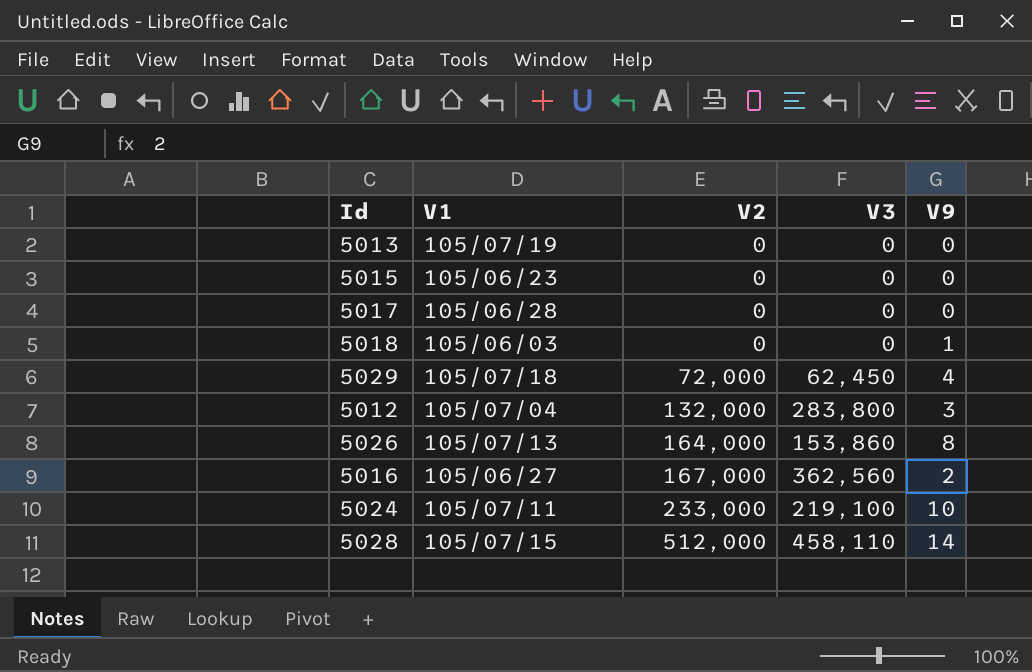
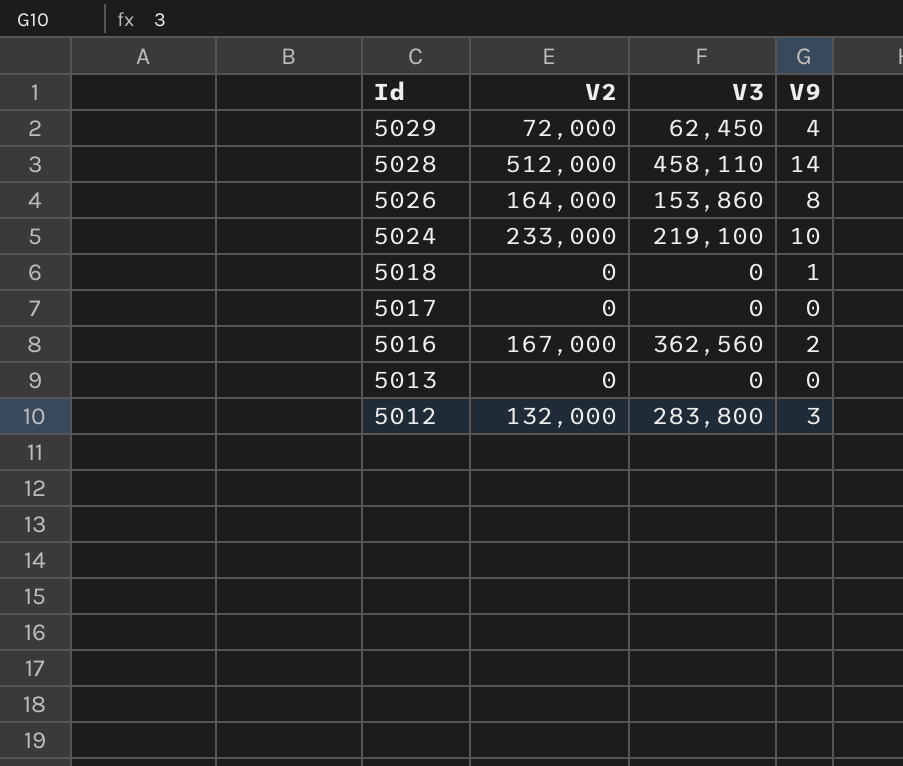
row order: V2 ascending -> Id descending
column V1 | position: 2 -> none
row 5015: 105/06/23 | 0 | 0 | 0 -> none

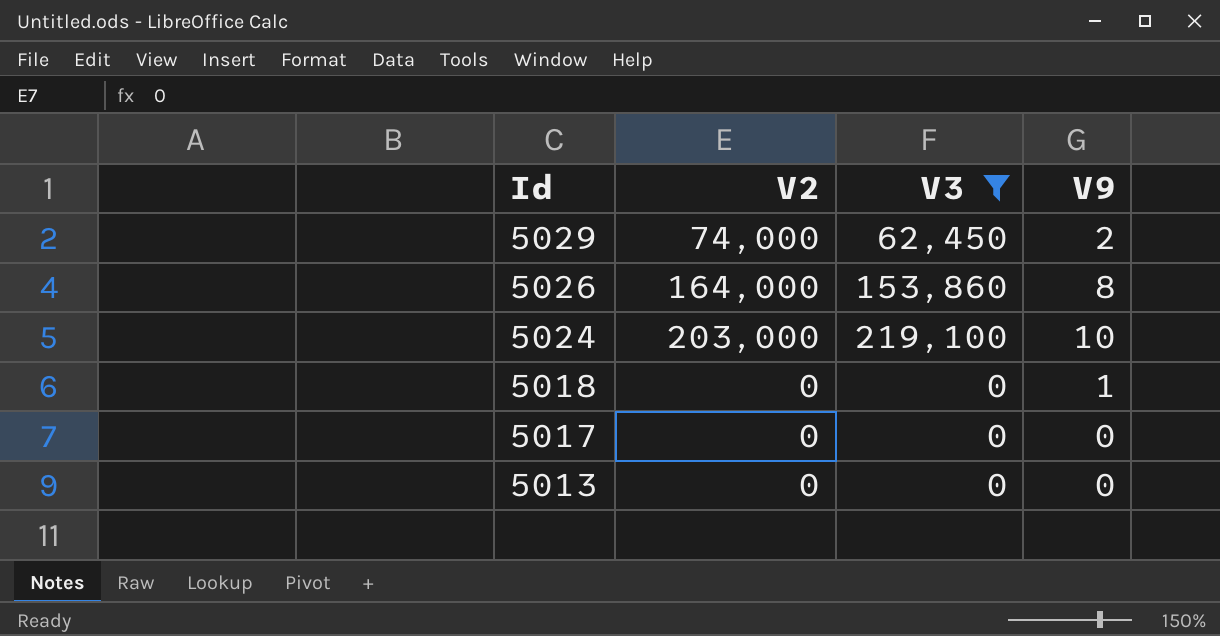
filter: none -> V3 <= 219,100
5029 | V2: 72,000 -> 74,000
5029 | V9: 4 -> 2
5024 | V2: 233,000 -> 203,000

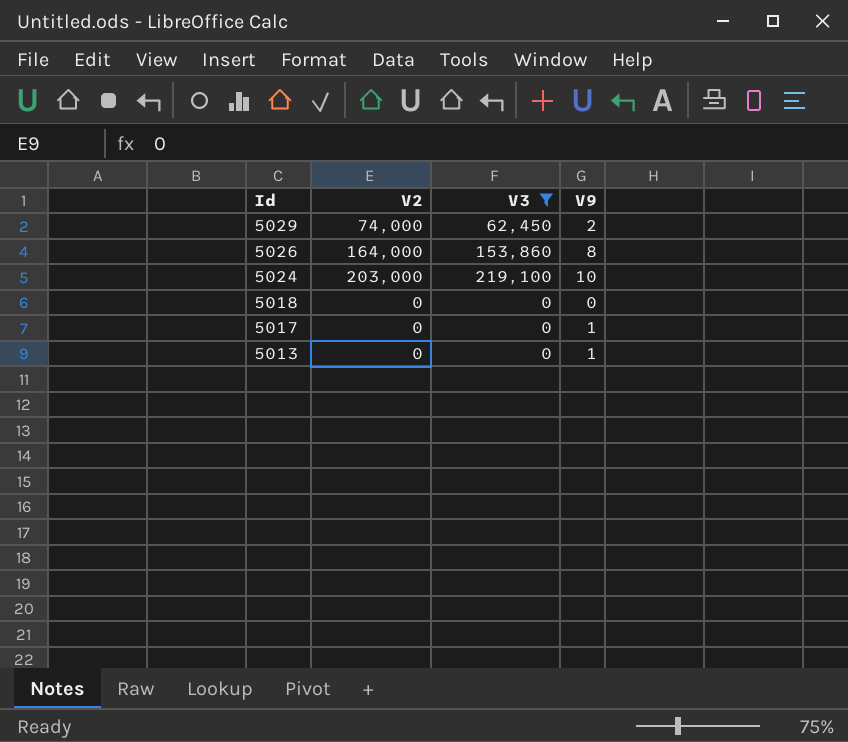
5018 | V9: 1 -> 0
5017 | V9: 0 -> 1
5013 | V9: 0 -> 1

